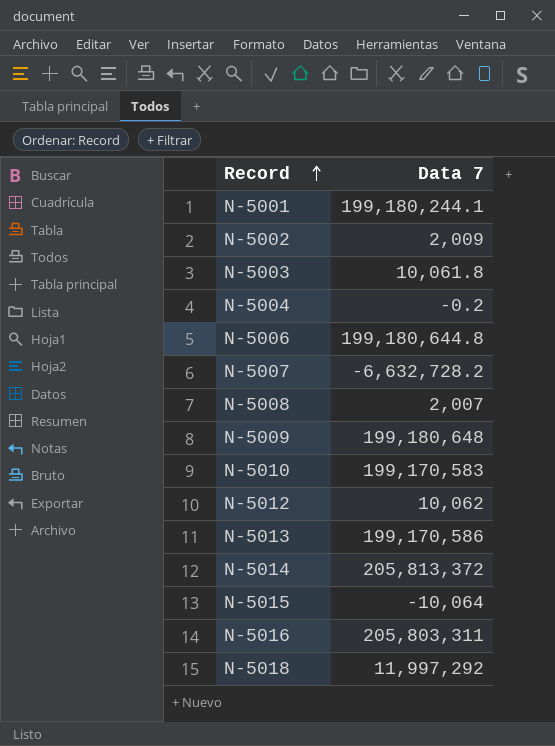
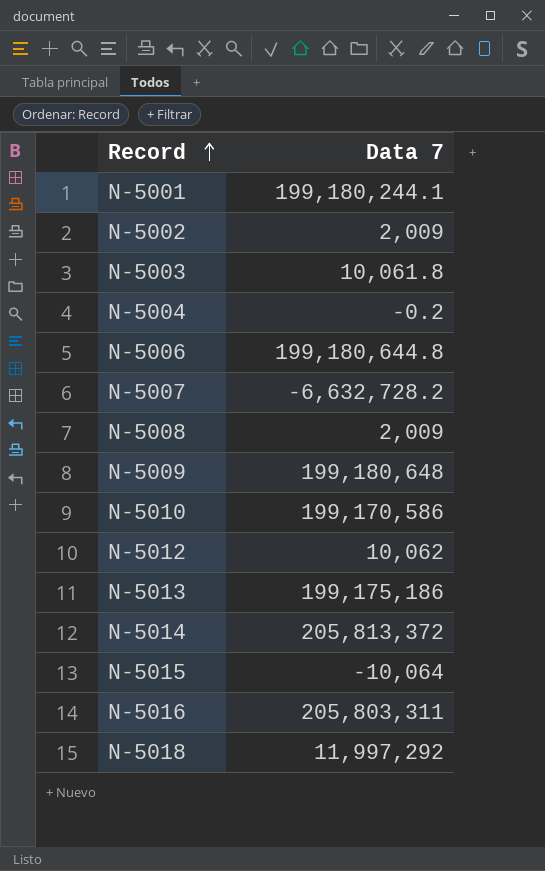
N-5008 | Data 7: 2,007 -> 2,009
N-5010 | Data 7: 199,170,583 -> 199,170,586
N-5013 | Data 7: 199,170,586 -> 199,175,186

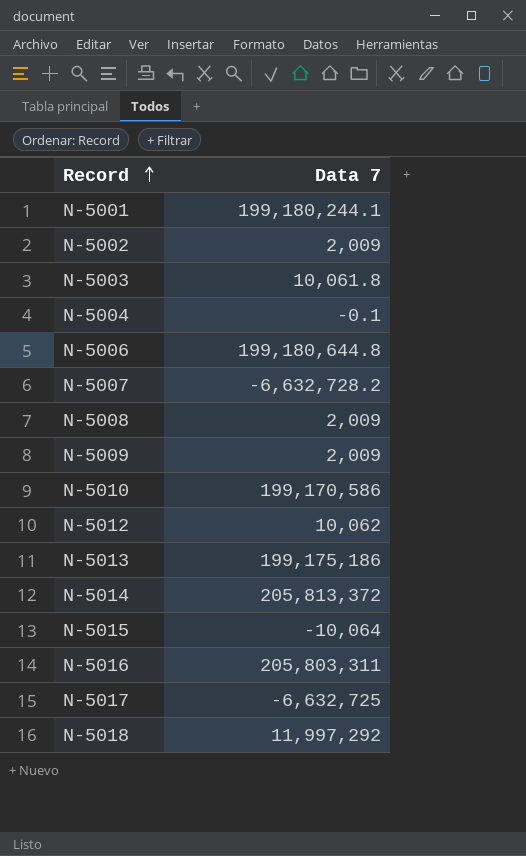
N-5004 | Data 7: -0.2 -> -0.1
N-5009 | Data 7: 199,180,648 -> 2,009
row N-5017: none -> -6,632,725

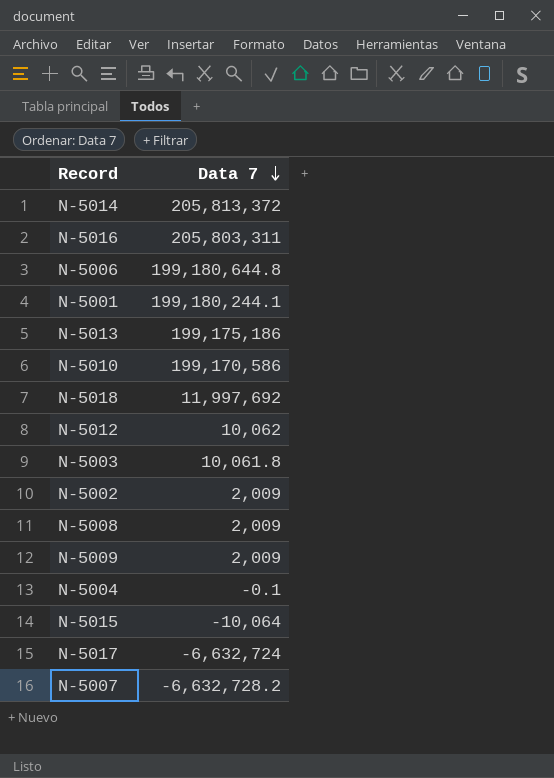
row order: Record ascending -> Data 7 descending
N-5018 | Data 7: 11,997,292 -> 11,997,692
N-5017 | Data 7: -6,632,725 -> -6,632,724

